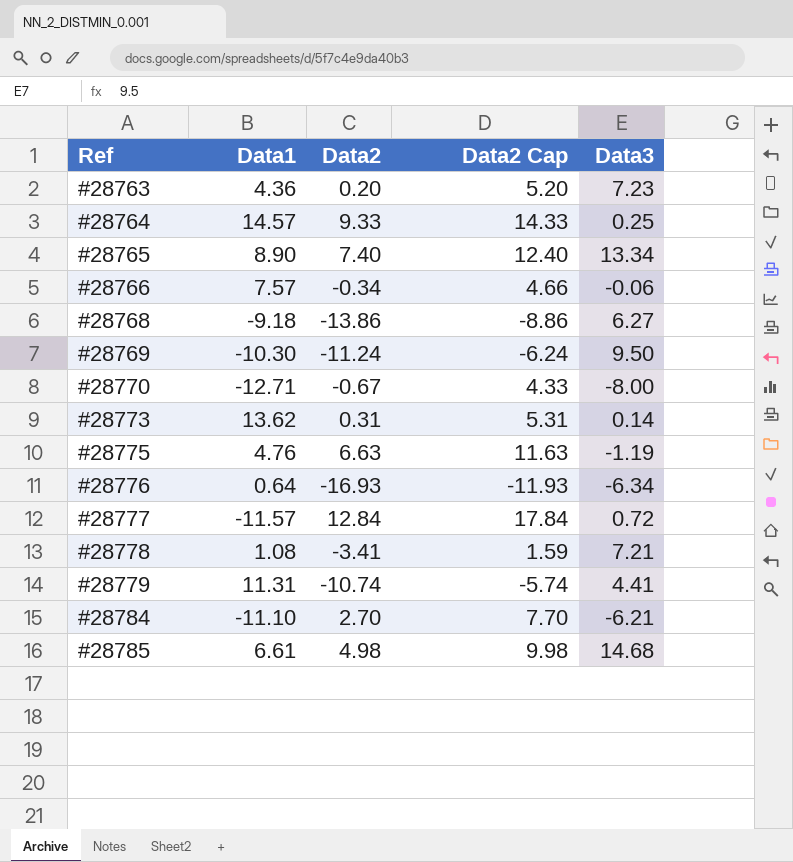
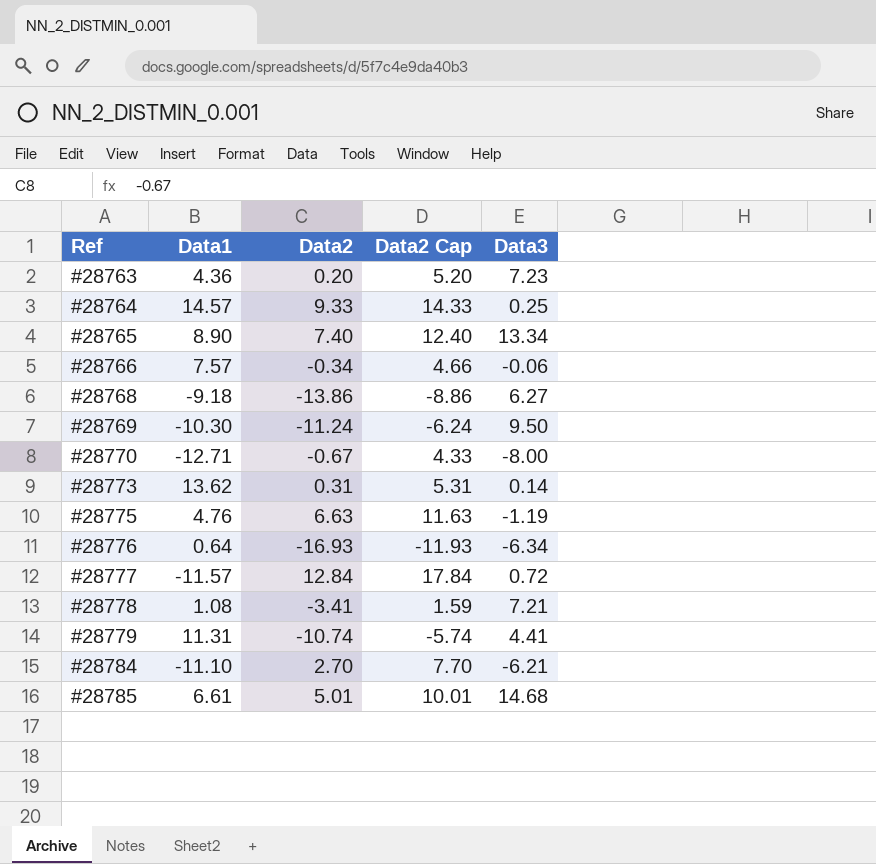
#28785 | Data2: 4.98 -> 5.01
#28785 | Data2 Cap: 9.98 -> 10.01

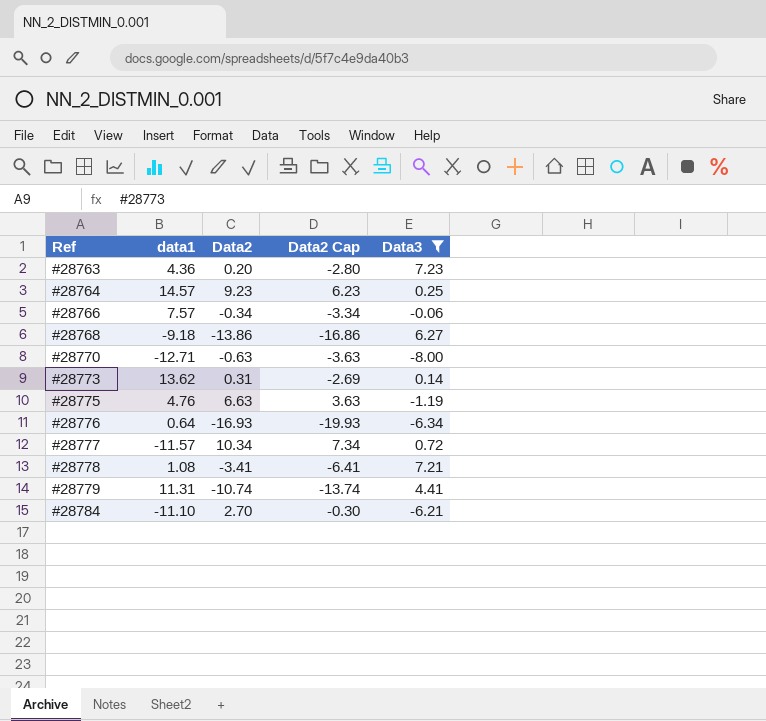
filter: none -> Data3 <= 7.23
column name: Data1 -> data1
column Data2 Cap | formula: [Data2] + 5 -> [Data2] - 3
#28764 | Data2: 9.33 -> 9.23
#28770 | Data2: -0.67 -> -0.63
#28777 | Data2: 12.84 -> 10.34

